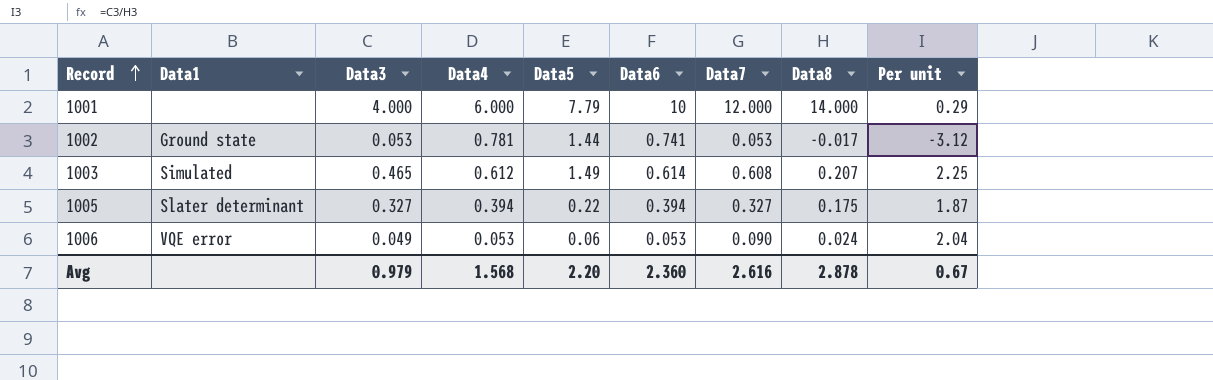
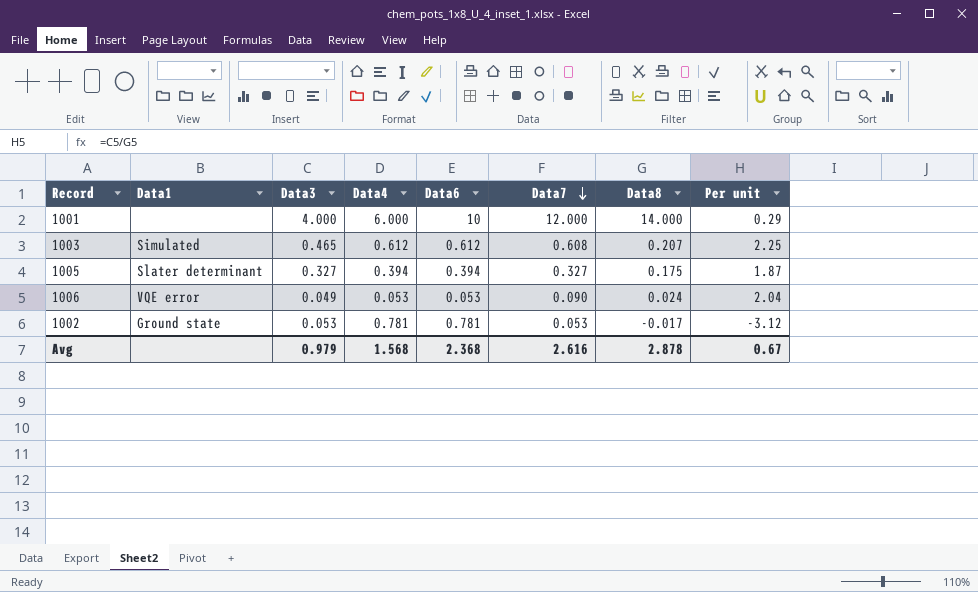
row order: Record ascending -> Data7 descending
column Data5 | position: 5 -> none
1003 | Data6: 0.614 -> 0.612
1002 | Data6: 0.741 -> 0.781
Avg | Data6: 2.360 -> 2.368

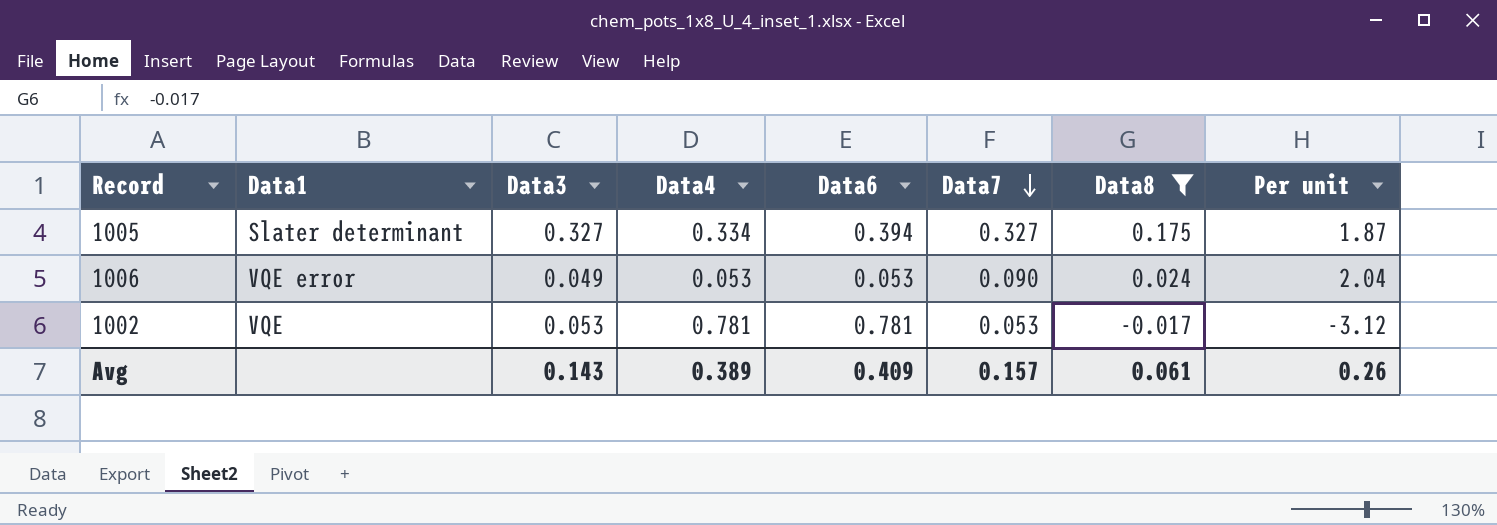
filter: none -> Data8 <= 0.175
1005 | Data4: 0.394 -> 0.334
1002 | Data1: Ground state -> VQE
Avg | Data3: 0.979 -> 0.143
Avg | Data4: 1.568 -> 0.389
Avg | Data6: 2.368 -> 0.409
Avg | Data7: 2.616 -> 0.157
Avg | Data8: 2.878 -> 0.061
Avg | Per unit: 0.67 -> 0.26

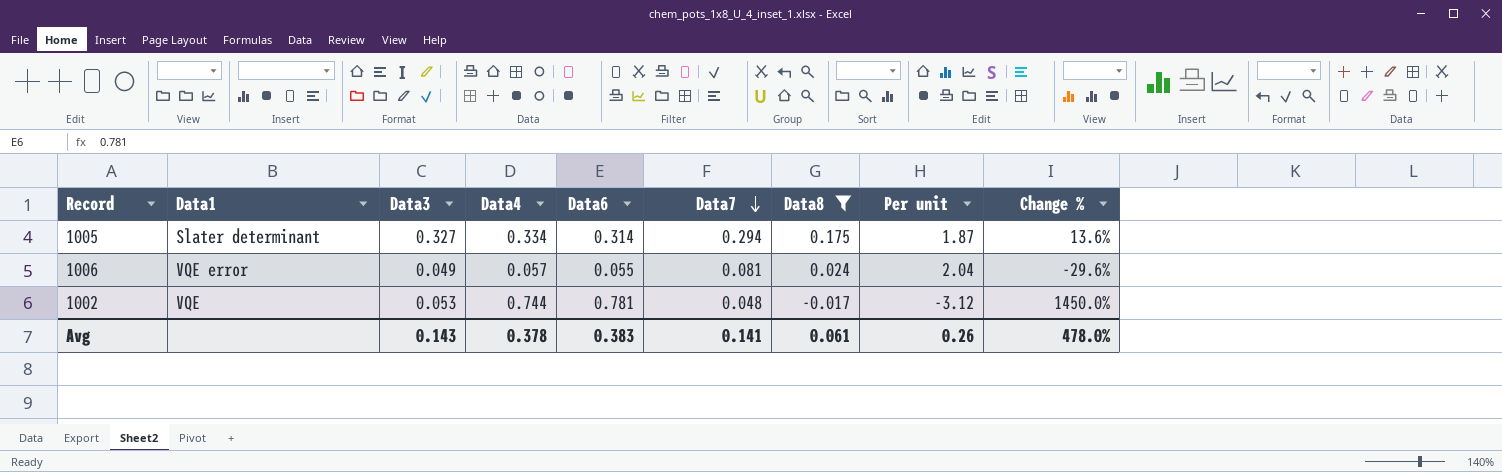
column Change % | formula: none -> ([Data4] - [Data7]) / [Data7]
1005 | Data6: 0.394 -> 0.314
1005 | Data7: 0.327 -> 0.294
1006 | Data4: 0.053 -> 0.057
1006 | Data6: 0.053 -> 0.055
1006 | Data7: 0.090 -> 0.081
1002 | Data4: 0.781 -> 0.744
1002 | Data7: 0.053 -> 0.048
Avg | Data4: 0.389 -> 0.378
Avg | Data6: 0.409 -> 0.383
Avg | Data7: 0.157 -> 0.141

